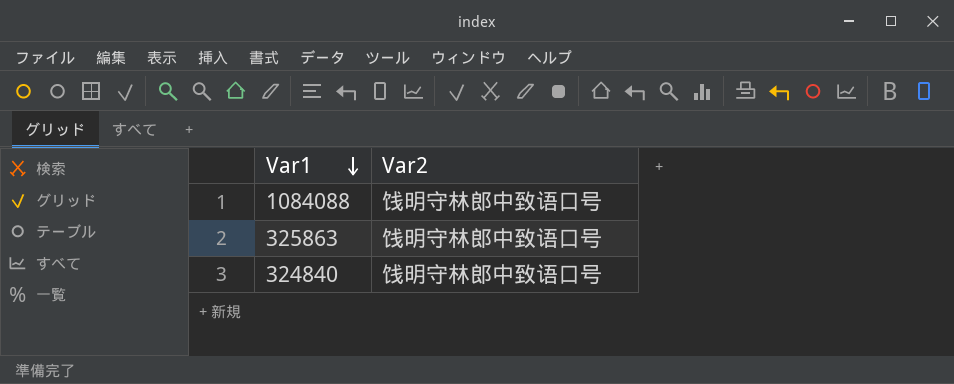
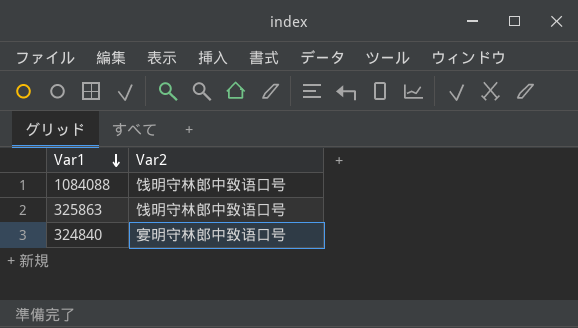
324840 | Var2: 饯明守林郎中致语口号 -> 宴明守林郎中致语口号

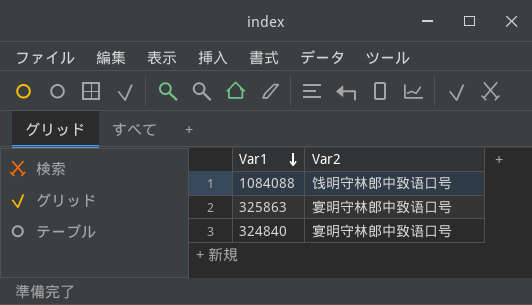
325863 | Var2: 饯明守林郎中致语口号 -> 宴明守林郎中致语口号

